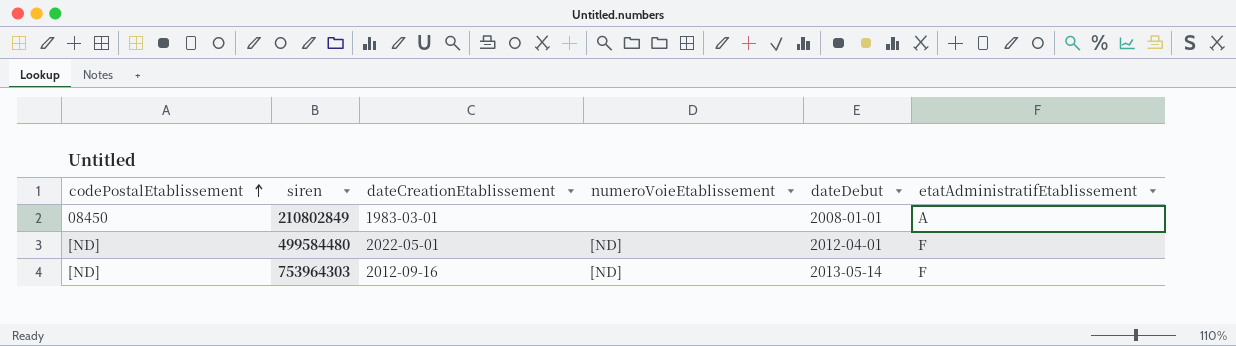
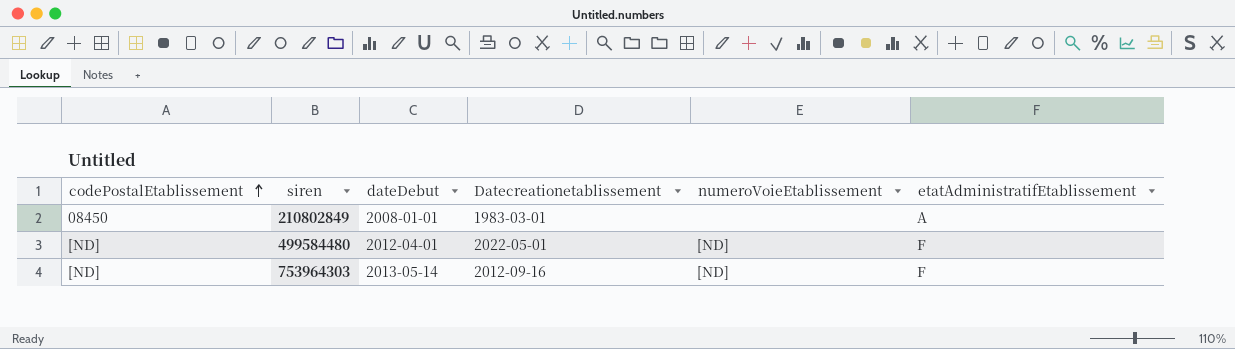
column dateDebut | position: 5 -> 3
column name: dateCreationEtablissement -> Datecreationetablissement

